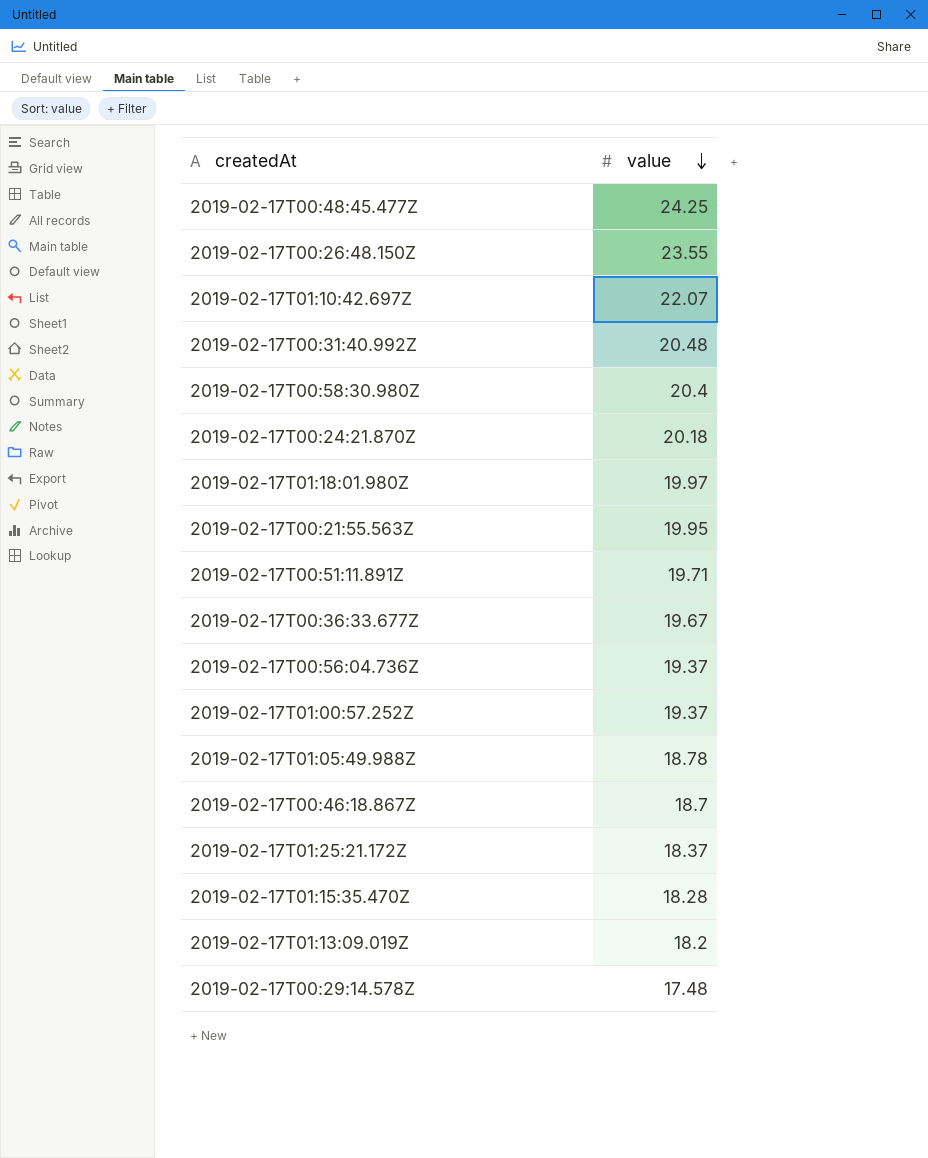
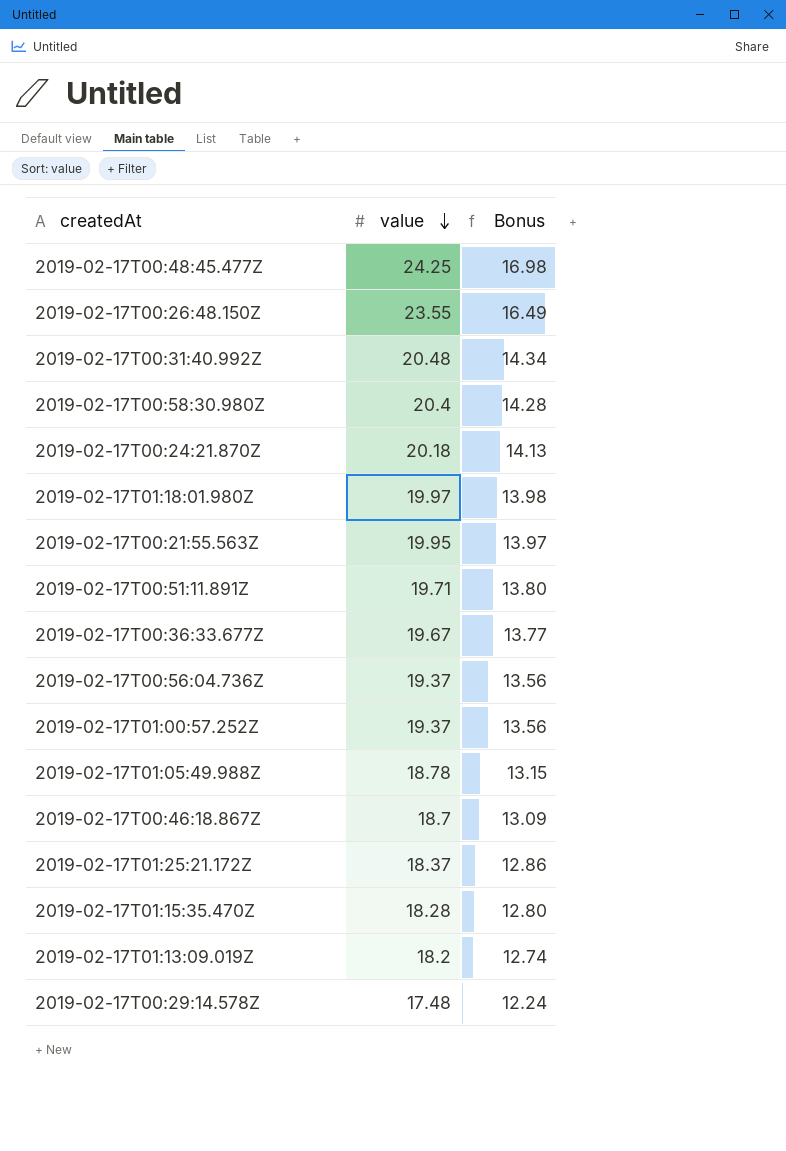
column Bonus | formula: none -> [value] * 0.7
row 2019-02-17T01:10:42.697Z: 22.07 -> none

